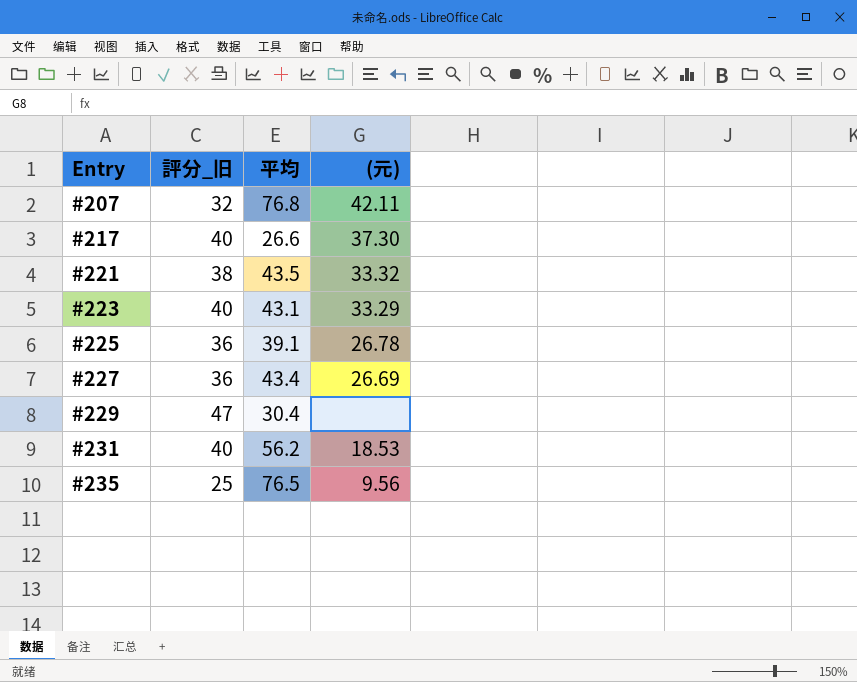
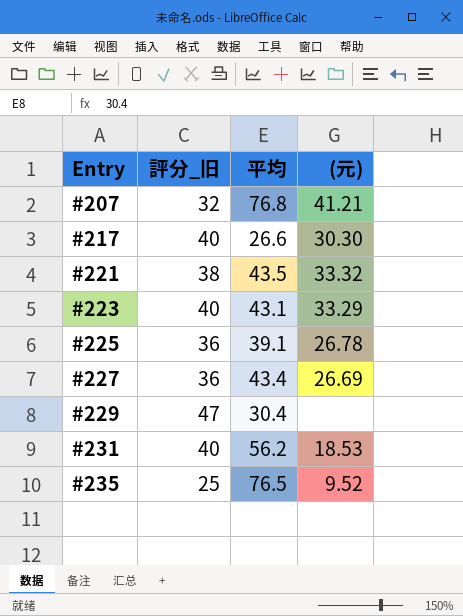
#207 | (元): 42.11 -> 41.21
#217 | (元): 37.30 -> 30.30
#235 | (元): 9.56 -> 9.52

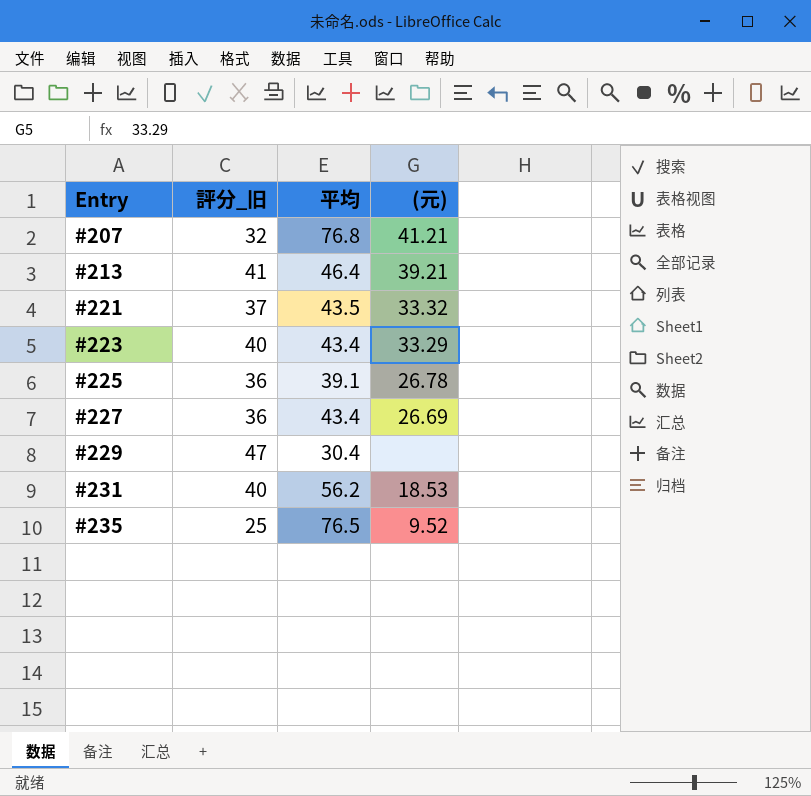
row #217: 40 | 26.6 | 30.30 -> none
row #213: none -> 41 | 46.4 | 39.21
#221 | 評分_旧: 38 -> 37
#223 | 平均: 43.1 -> 43.4

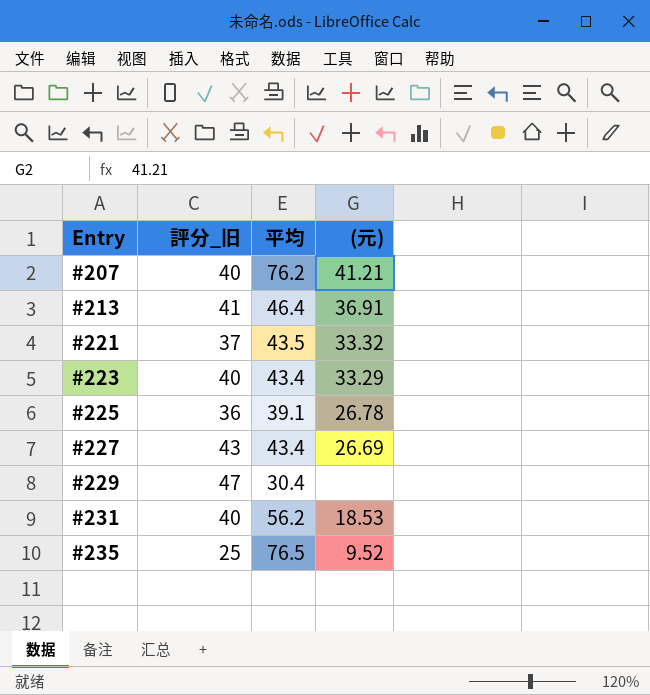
#207 | 評分_旧: 32 -> 40
#207 | 平均: 76.8 -> 76.2
#213 | (元): 39.21 -> 36.91
#227 | 評分_旧: 36 -> 43

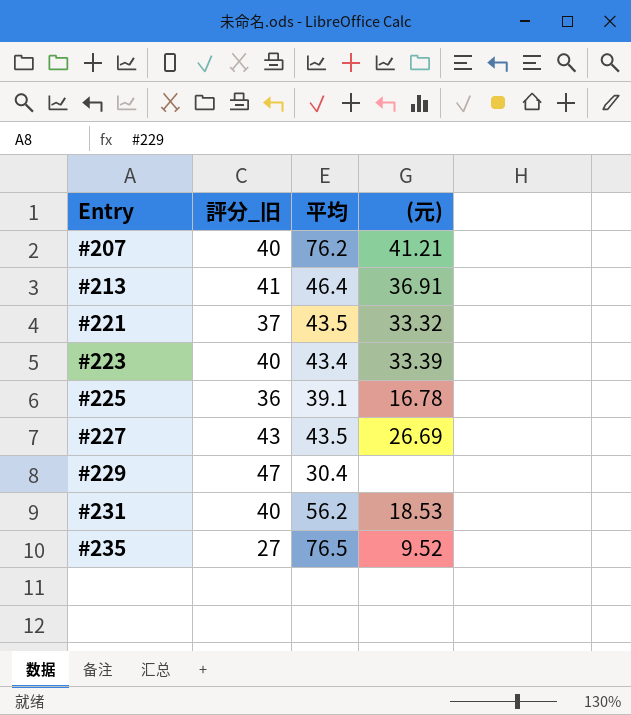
#223 | (元): 33.29 -> 33.39
#225 | (元): 26.78 -> 16.78
#227 | 平均: 43.4 -> 43.5
#235 | 評分_旧: 25 -> 27

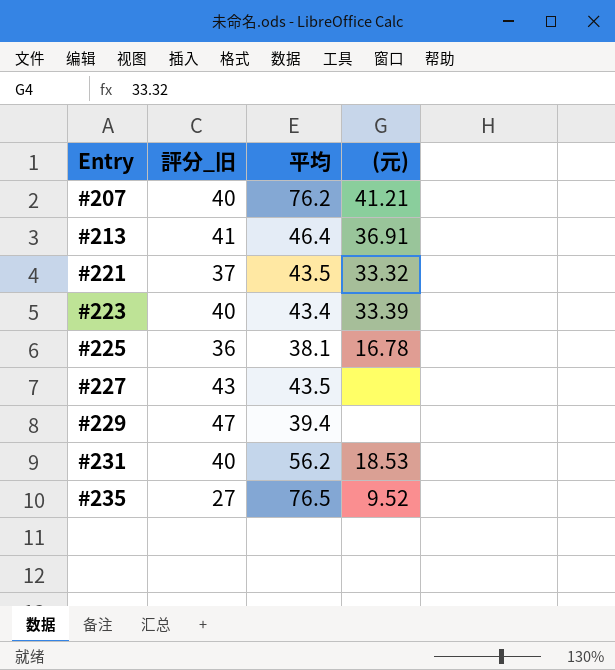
#225 | 平均: 39.1 -> 38.1
#227 | (元): 26.69 -> none
#229 | 平均: 30.4 -> 39.4

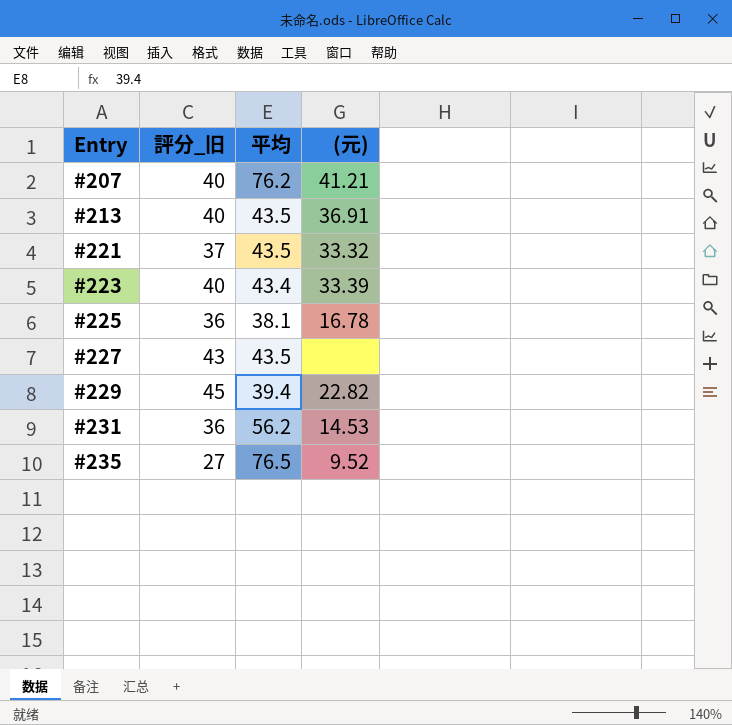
#213 | 評分_旧: 41 -> 40
#213 | 平均: 46.4 -> 43.5
#229 | 評分_旧: 47 -> 45
#229 | (元): none -> 22.82
#231 | 評分_旧: 40 -> 36
#231 | (元): 18.53 -> 14.53

